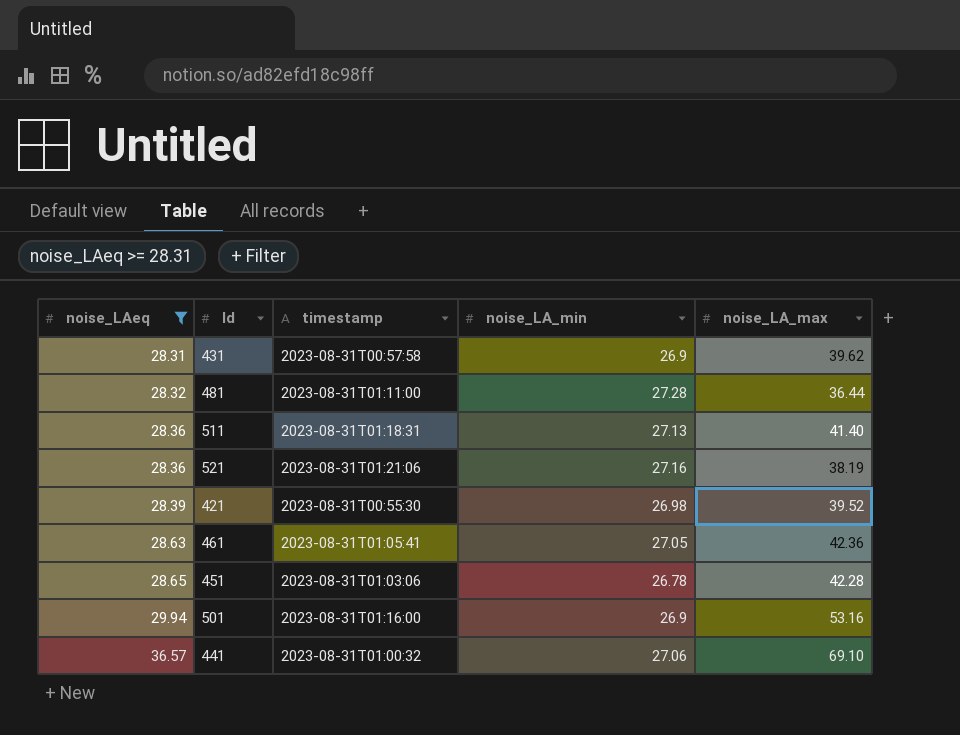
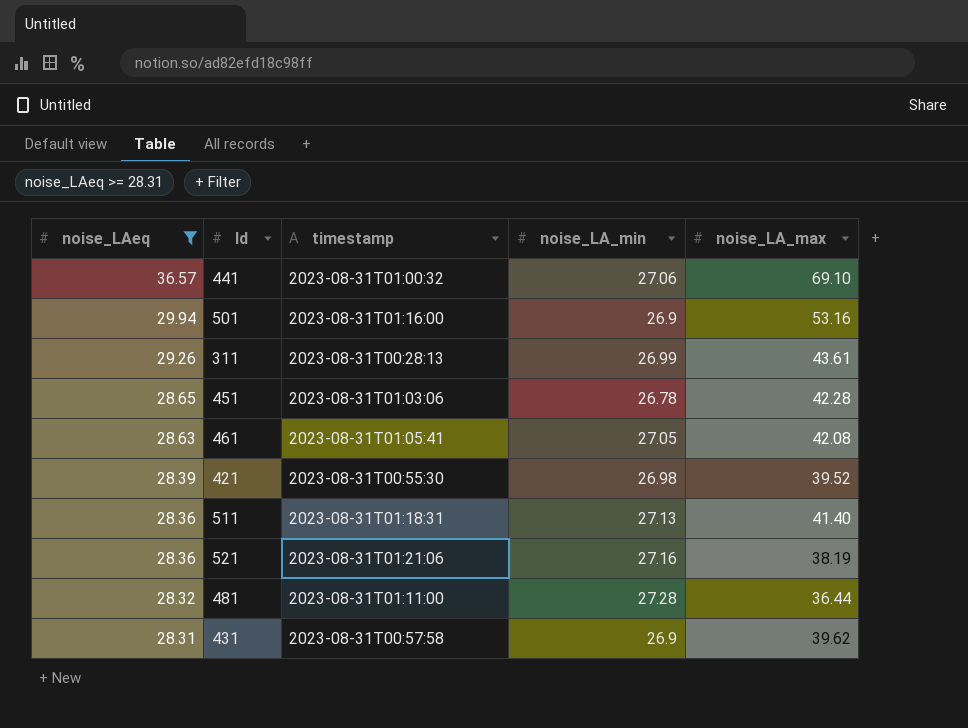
row order: noise_LAeq ascending -> noise_LAeq descending
row 311: none -> 29.26 | 2023-08-31T00:28:13 | 26.99 | 43.61
461 | noise_LA_max: 42.36 -> 42.08

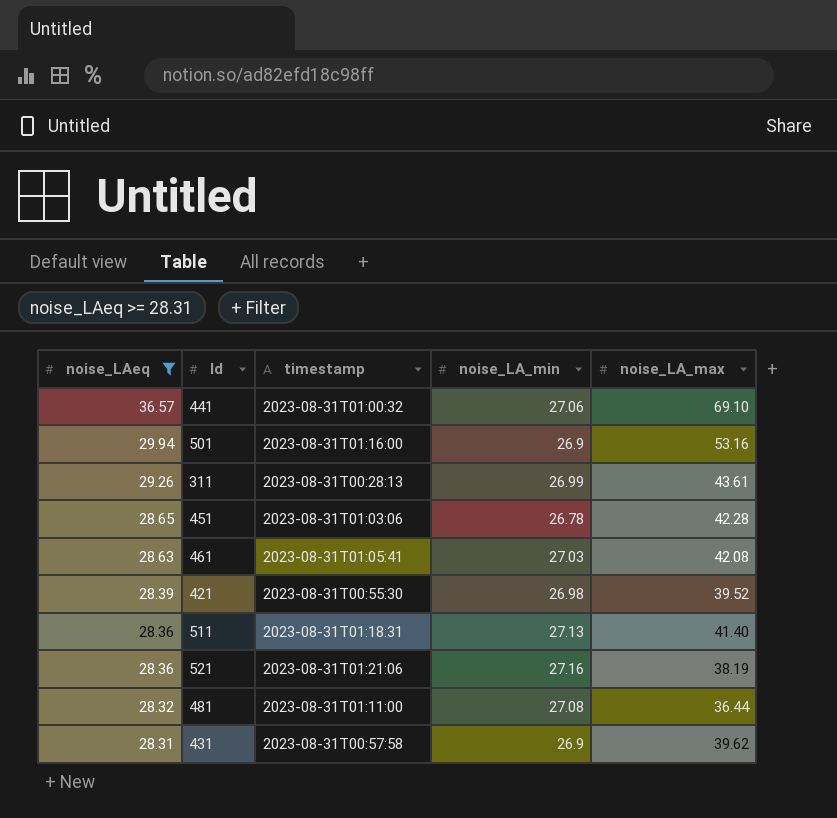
461 | noise_LA_min: 27.05 -> 27.03
481 | noise_LA_min: 27.28 -> 27.08

